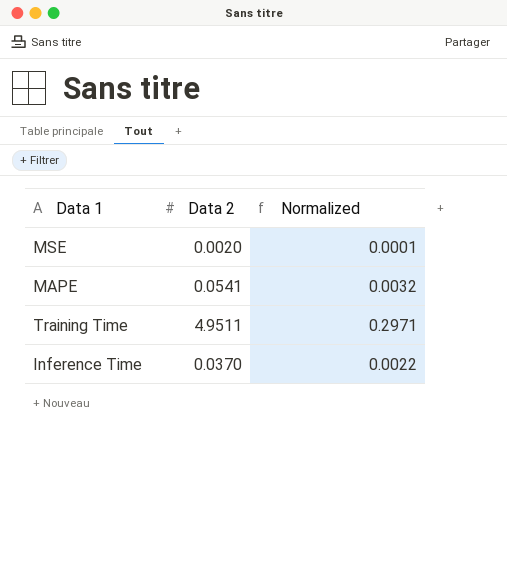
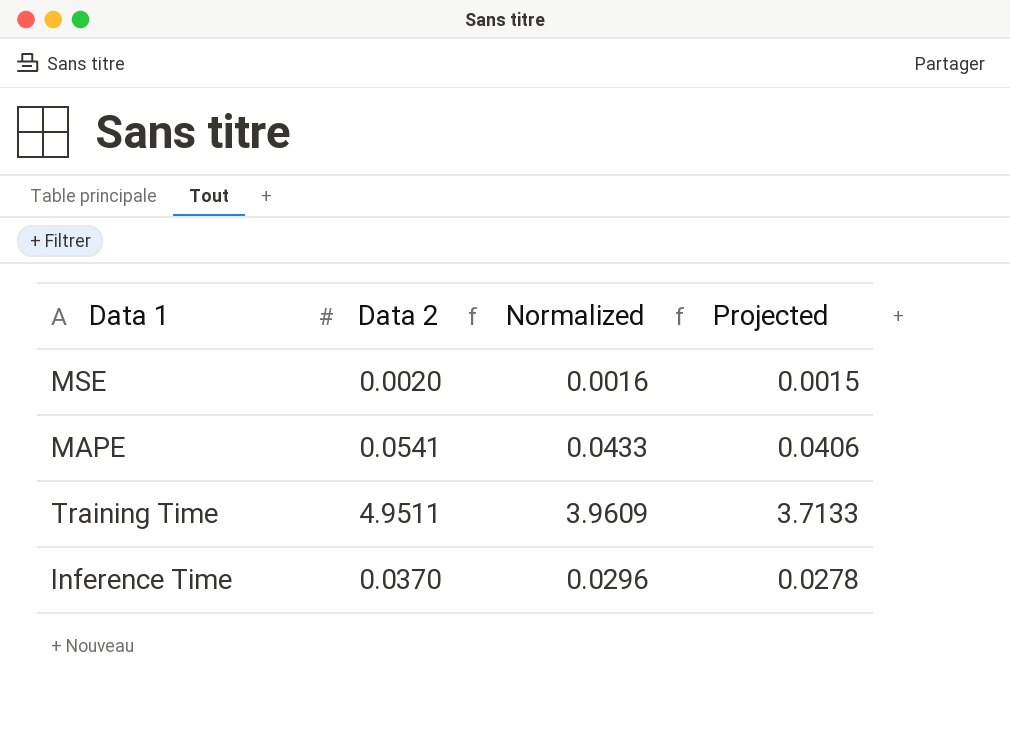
column Normalized | formula: [Data 2] * 0.06 -> [Data 2] * 0.8
column Projected | formula: none -> [Data 2] * 0.75

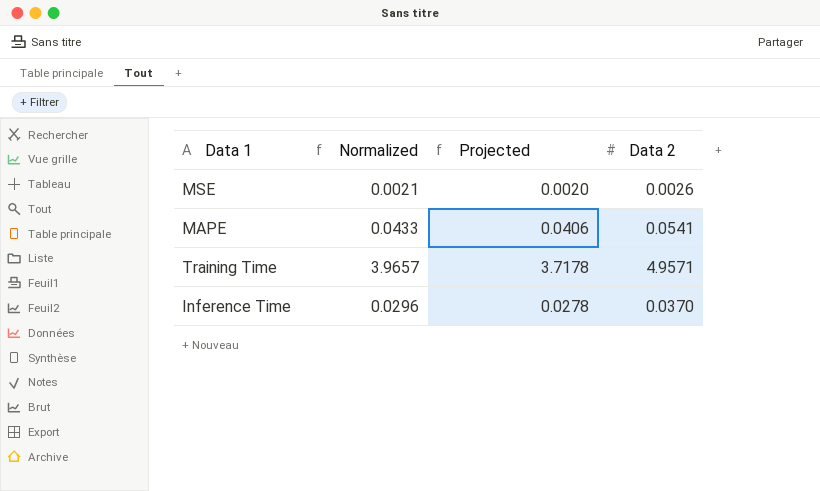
column Data 2 | position: 2 -> 4
MSE | Normalized: 0.0016 -> 0.0021
MSE | Projected: 0.0015 -> 0.0020
MSE | Data 2: 0.0020 -> 0.0026
Training Time | Normalized: 3.9609 -> 3.9657
Training Time | Projected: 3.7133 -> 3.7178
Training Time | Data 2: 4.9511 -> 4.9571

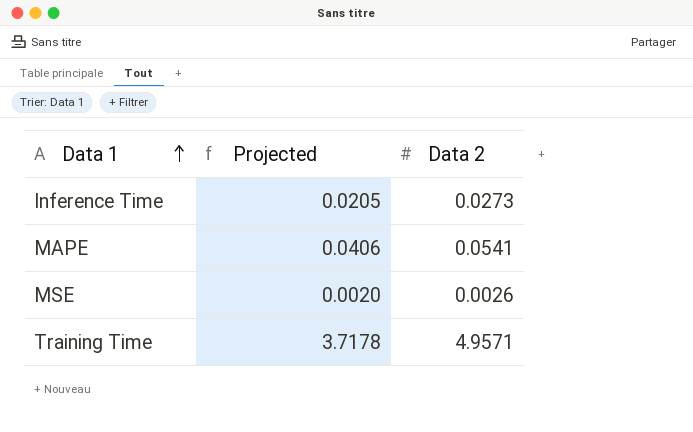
row order: none -> Data 1 ascending
column Normalized | formula: [Data 2] * 0.8 -> none
Inference Time | Projected: 0.0278 -> 0.0205
Inference Time | Data 2: 0.0370 -> 0.0273

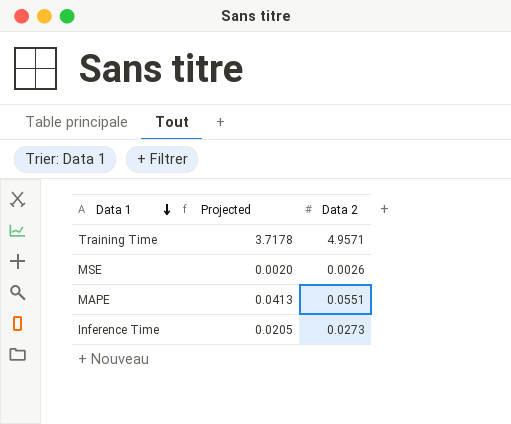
row order: Data 1 ascending -> Data 1 descending
MAPE | Projected: 0.0406 -> 0.0413
MAPE | Data 2: 0.0541 -> 0.0551

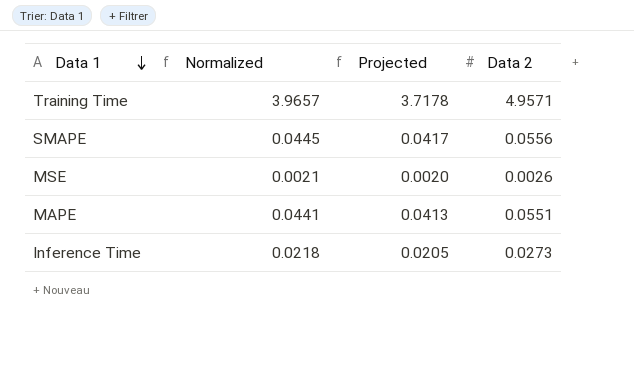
column Normalized | formula: none -> [Data 2] * 0.8
row SMAPE: none -> 0.0445 | 0.0417 | 0.0556

